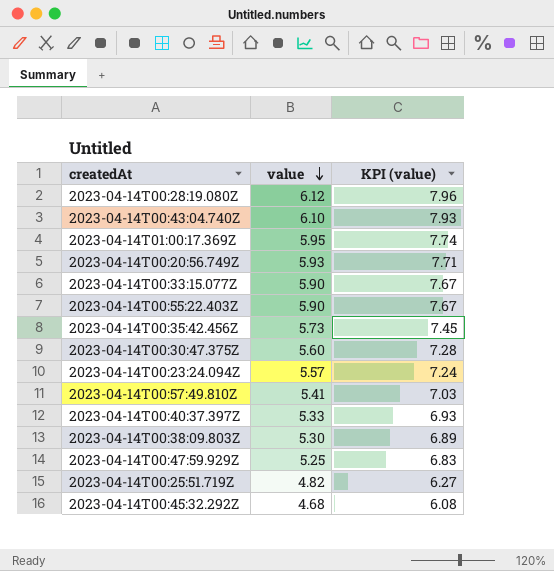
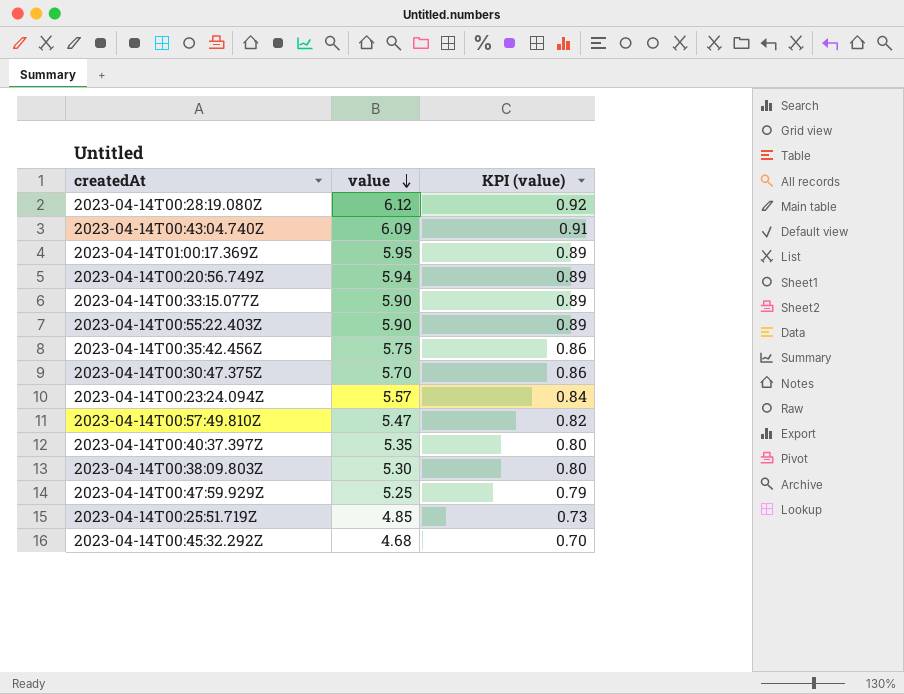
column KPI (value) | formula: [value] * 1.3 -> [value] * 0.15
2023-04-14T00:43:04.740Z | value: 6.10 -> 6.09
2023-04-14T00:20:56.749Z | value: 5.93 -> 5.94
2023-04-14T00:35:42.456Z | value: 5.73 -> 5.75
2023-04-14T00:30:47.375Z | value: 5.60 -> 5.70
2023-04-14T00:57:49.810Z | value: 5.41 -> 5.47
2023-04-14T00:40:37.397Z | value: 5.33 -> 5.35
2023-04-14T00:25:51.719Z | value: 4.82 -> 4.85

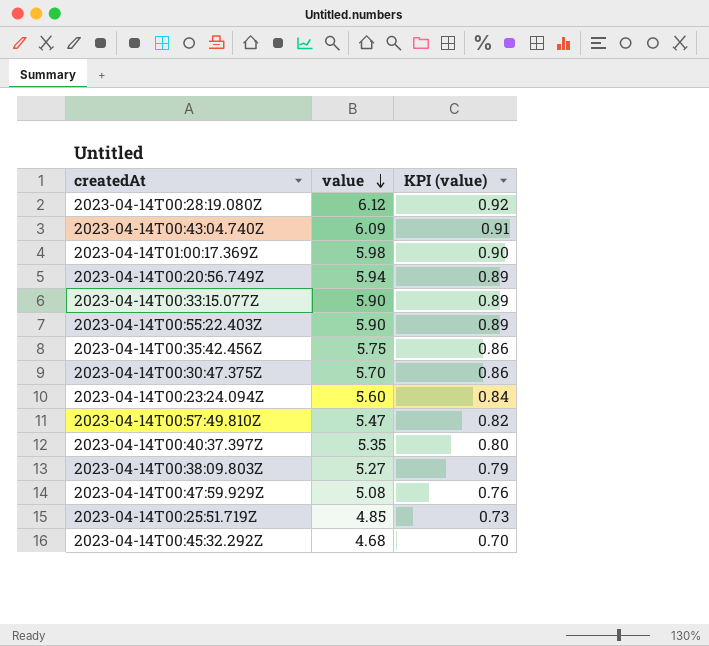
2023-04-14T01:00:17.369Z | value: 5.95 -> 5.98
2023-04-14T01:00:17.369Z | KPI (value): 0.89 -> 0.90
2023-04-14T00:23:24.094Z | value: 5.57 -> 5.60
2023-04-14T00:38:09.803Z | value: 5.30 -> 5.27
2023-04-14T00:38:09.803Z | KPI (value): 0.80 -> 0.79
2023-04-14T00:47:59.929Z | value: 5.25 -> 5.08
2023-04-14T00:47:59.929Z | KPI (value): 0.79 -> 0.76

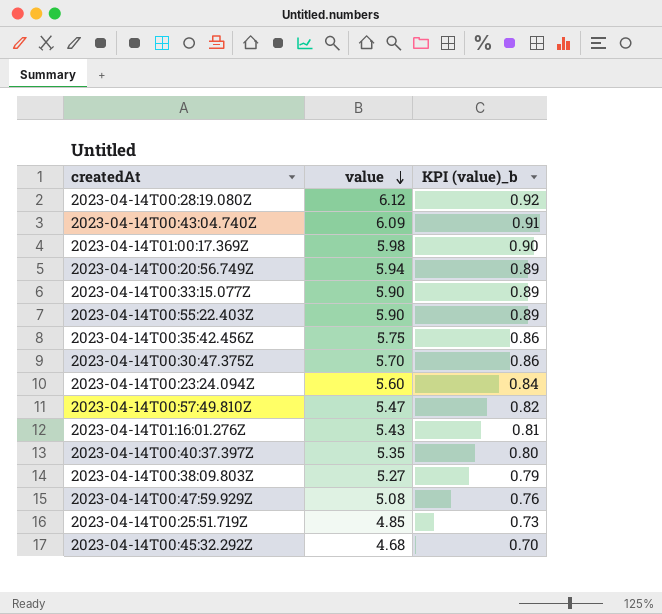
column name: KPI (value) -> KPI (value)_b
row 2023-04-14T01:16:01.276Z: none -> 5.43 | 0.81

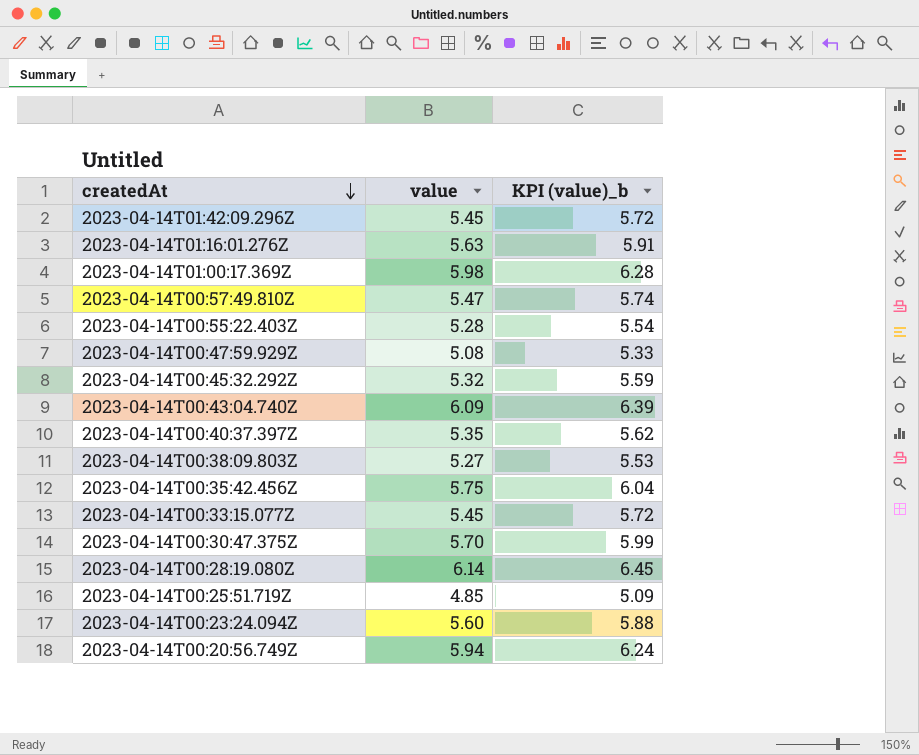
row order: value descending -> createdAt descending
column KPI (value)_b | formula: [value] * 0.15 -> [value] * 1.05
row 2023-04-14T01:42:09.296Z: none -> 5.45 | 5.72
2023-04-14T01:16:01.276Z | value: 5.43 -> 5.63
2023-04-14T00:55:22.403Z | value: 5.90 -> 5.28
2023-04-14T00:45:32.292Z | value: 4.68 -> 5.32
2023-04-14T00:33:15.077Z | value: 5.90 -> 5.45
2023-04-14T00:28:19.080Z | value: 6.12 -> 6.14

